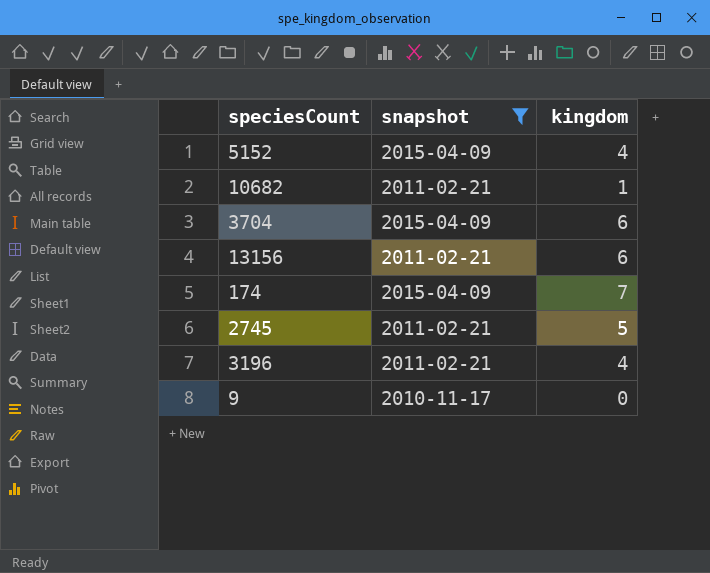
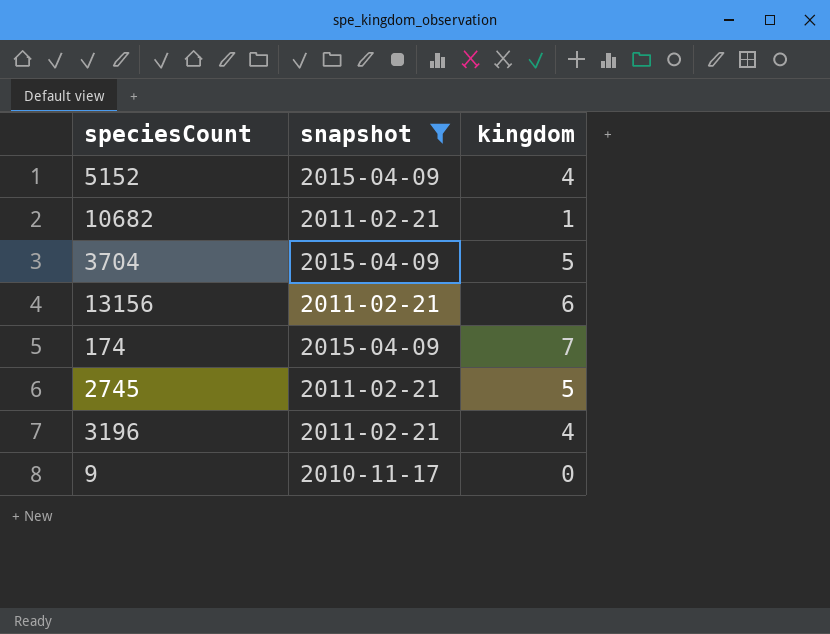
3704 | kingdom: 6 -> 5

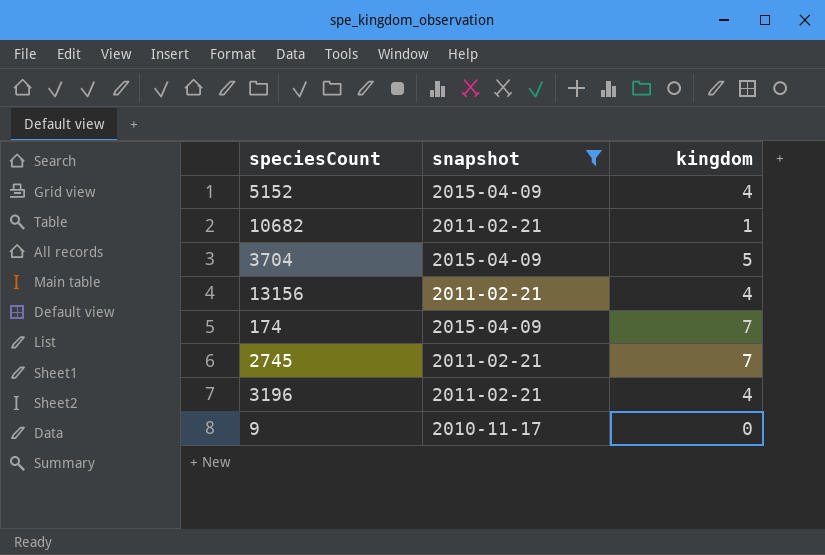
13156 | kingdom: 6 -> 4
2745 | kingdom: 5 -> 7

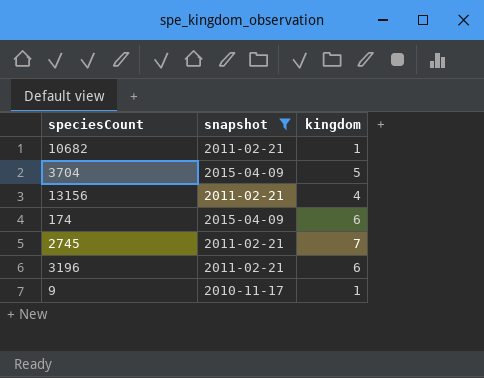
row 5152: 2015-04-09 | 4 -> none
174 | kingdom: 7 -> 6
3196 | kingdom: 4 -> 6
9 | kingdom: 0 -> 1

